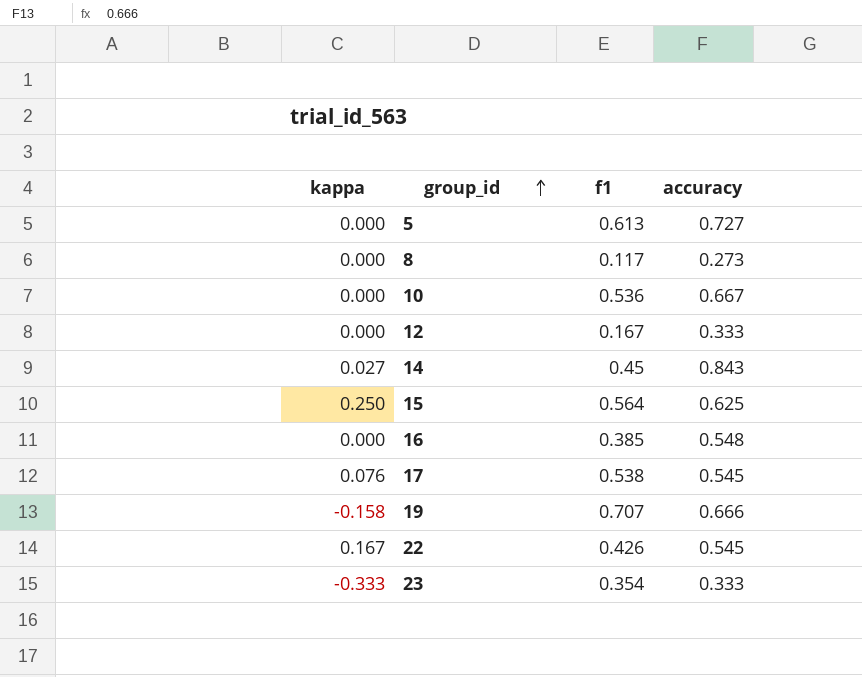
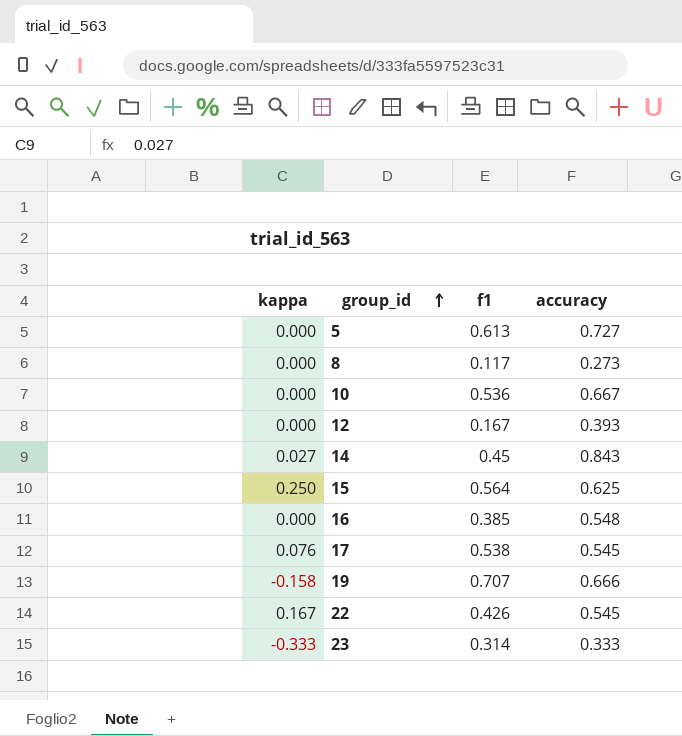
12 | accuracy: 0.333 -> 0.393
23 | f1: 0.354 -> 0.314

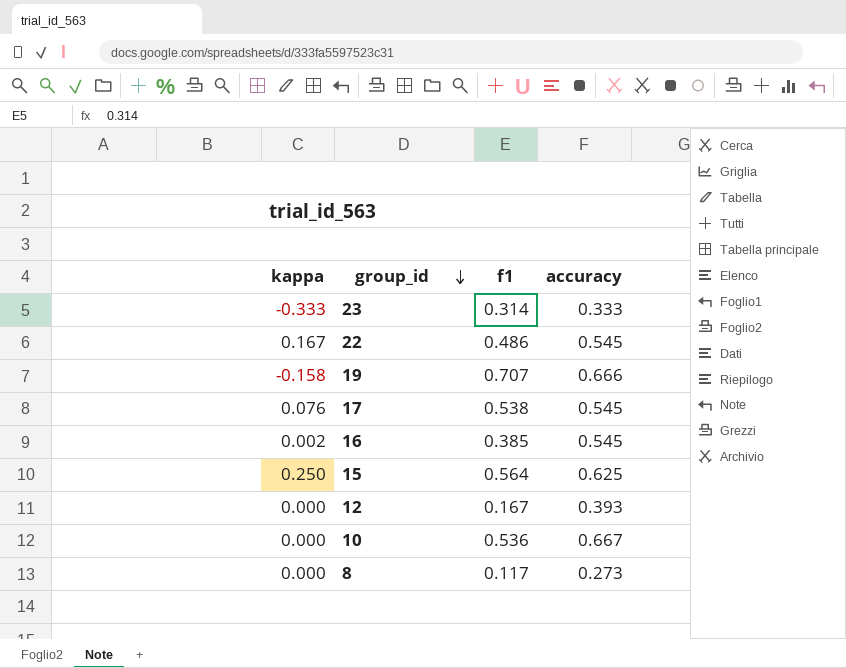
row order: group_id ascending -> group_id descending
row 5: 0.000 | 0.613 | 0.727 -> none
row 14: 0.027 | 0.45 | 0.843 -> none
22 | f1: 0.426 -> 0.486
16 | kappa: 0.000 -> 0.002
16 | accuracy: 0.548 -> 0.545

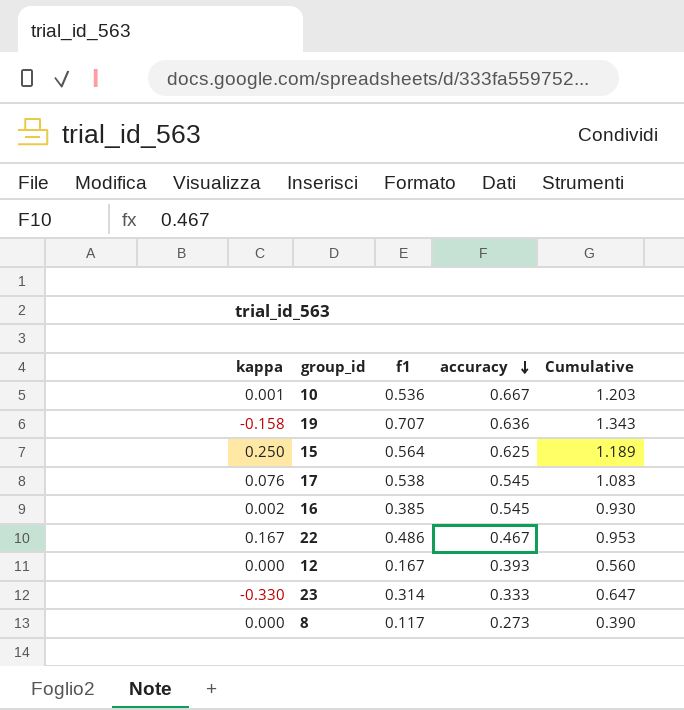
row order: group_id descending -> accuracy descending
column Cumulative | formula: none -> [f1] + [accuracy]
10 | kappa: 0.000 -> 0.001
19 | accuracy: 0.666 -> 0.636
22 | accuracy: 0.545 -> 0.467
23 | kappa: -0.333 -> -0.330

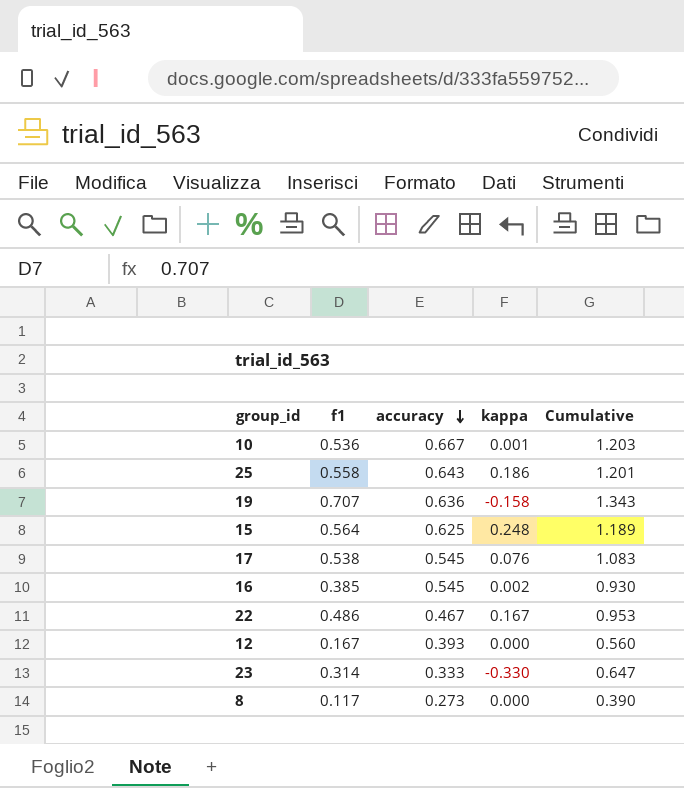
column kappa | position: 1 -> 4
row 25: none -> 0.558 | 0.643 | 0.186 | 1.201
15 | kappa: 0.250 -> 0.248

